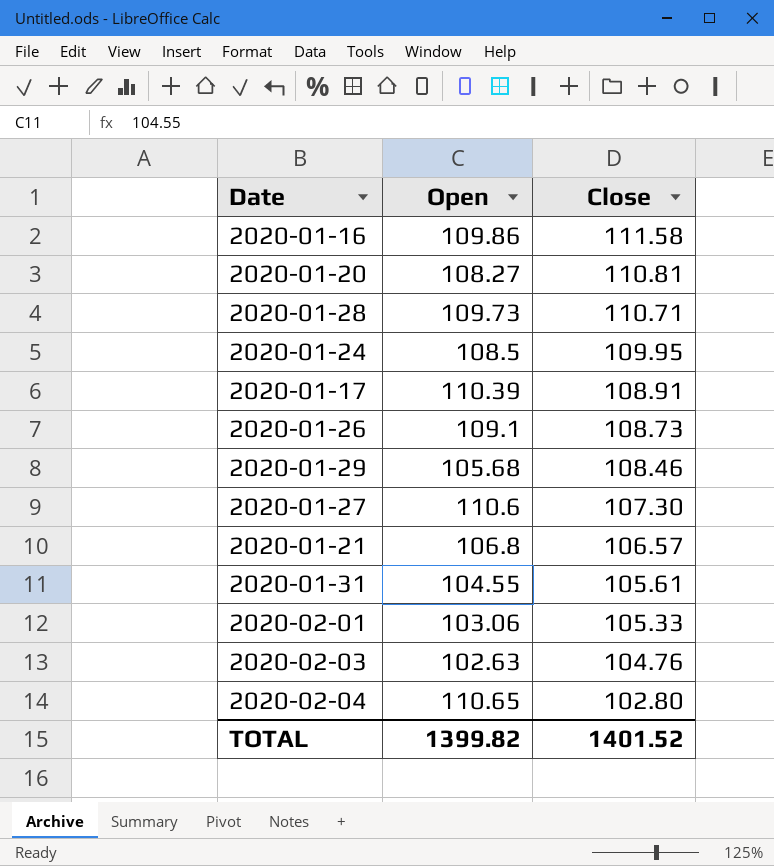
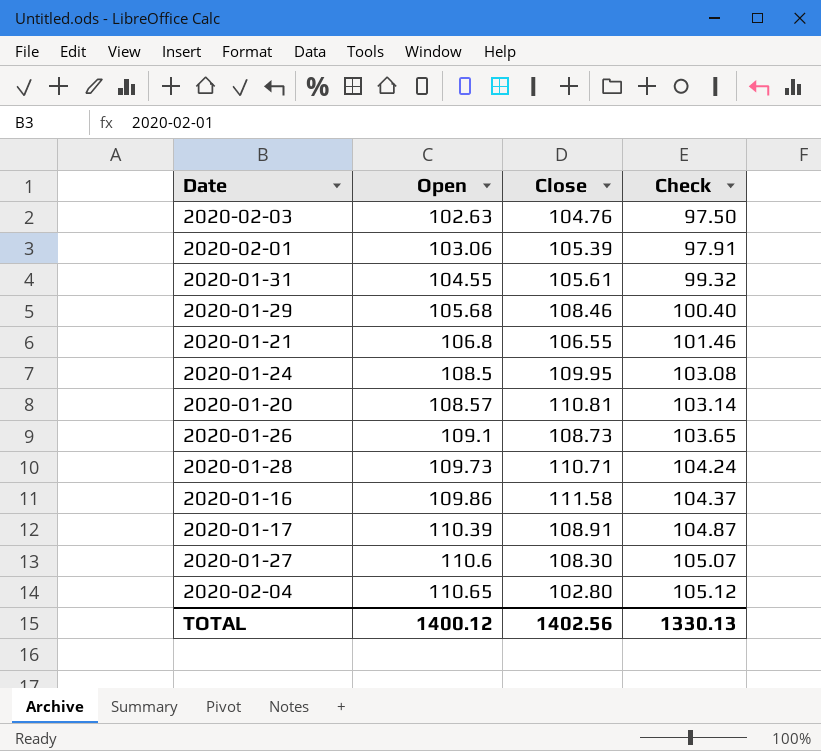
row order: Close descending -> Open ascending
column Check | formula: none -> [Open] * 0.95
2020-02-01 | Close: 105.33 -> 105.39
2020-01-21 | Close: 106.57 -> 106.55
2020-01-20 | Open: 108.27 -> 108.57
2020-01-27 | Close: 107.30 -> 108.30
TOTAL | Open: 1399.82 -> 1400.12
TOTAL | Close: 1401.52 -> 1402.56

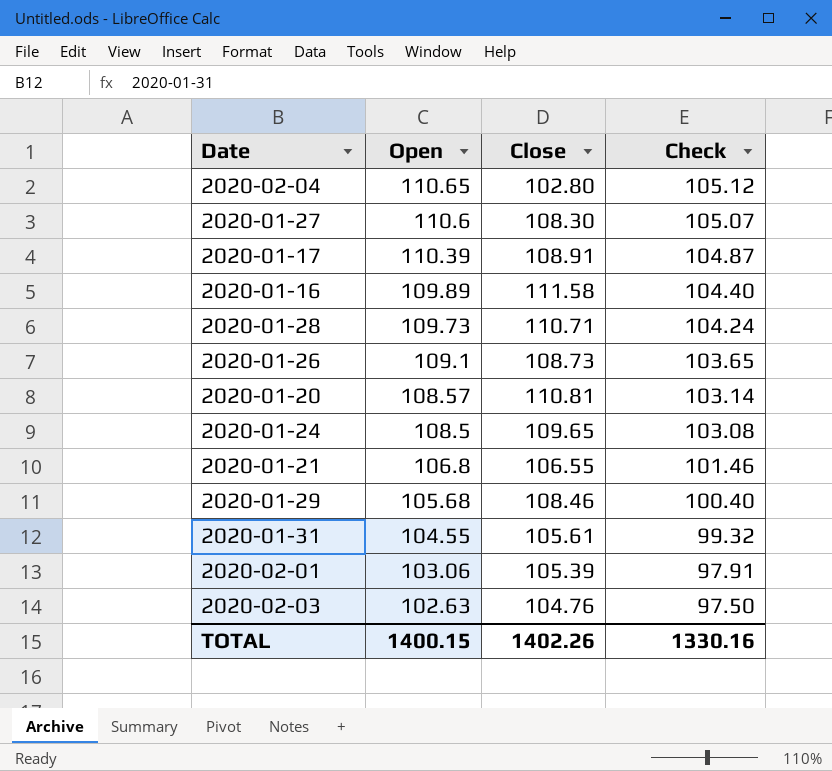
row order: Open ascending -> Open descending
2020-01-16 | Open: 109.86 -> 109.89
2020-01-16 | Check: 104.37 -> 104.40
2020-01-24 | Close: 109.95 -> 109.65
TOTAL | Open: 1400.12 -> 1400.15
TOTAL | Close: 1402.56 -> 1402.26
TOTAL | Check: 1330.13 -> 1330.16

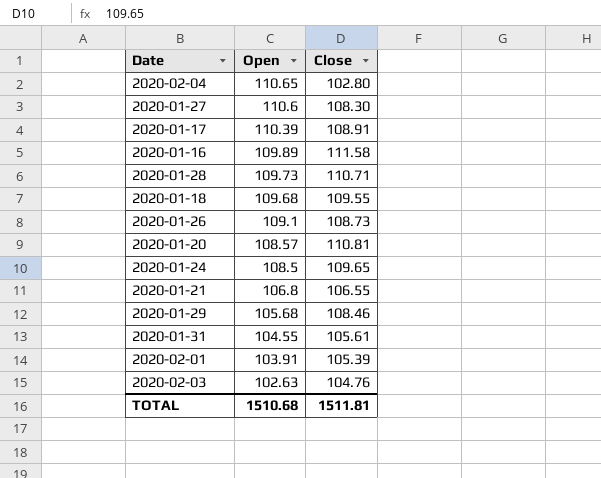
column Check | formula: [Open] * 0.95 -> none
row 2020-01-18: none -> 109.68 | 109.55
2020-02-01 | Open: 103.06 -> 103.91
TOTAL | Open: 1400.15 -> 1510.68
TOTAL | Close: 1402.26 -> 1511.81

